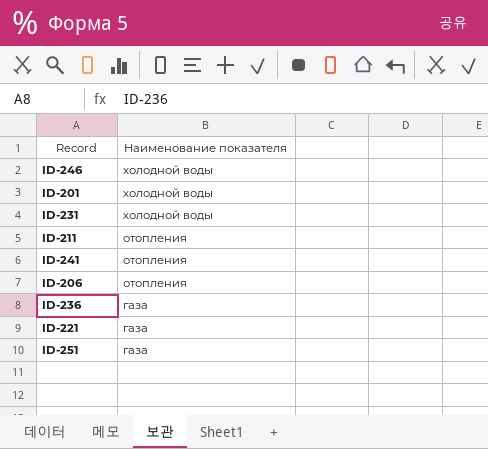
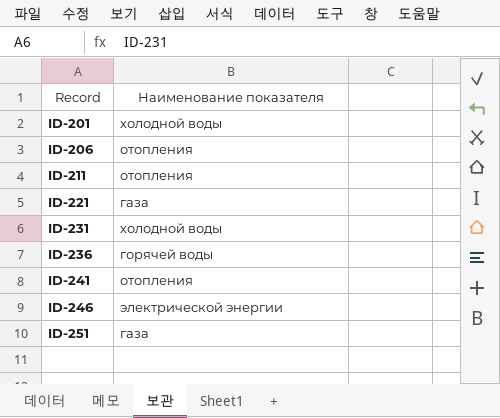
row order: Наименование показателя descending -> Record ascending
ID-236 | Наименование показателя: газа -> горячей воды
ID-246 | Наименование показателя: холодной воды -> электрической энергии

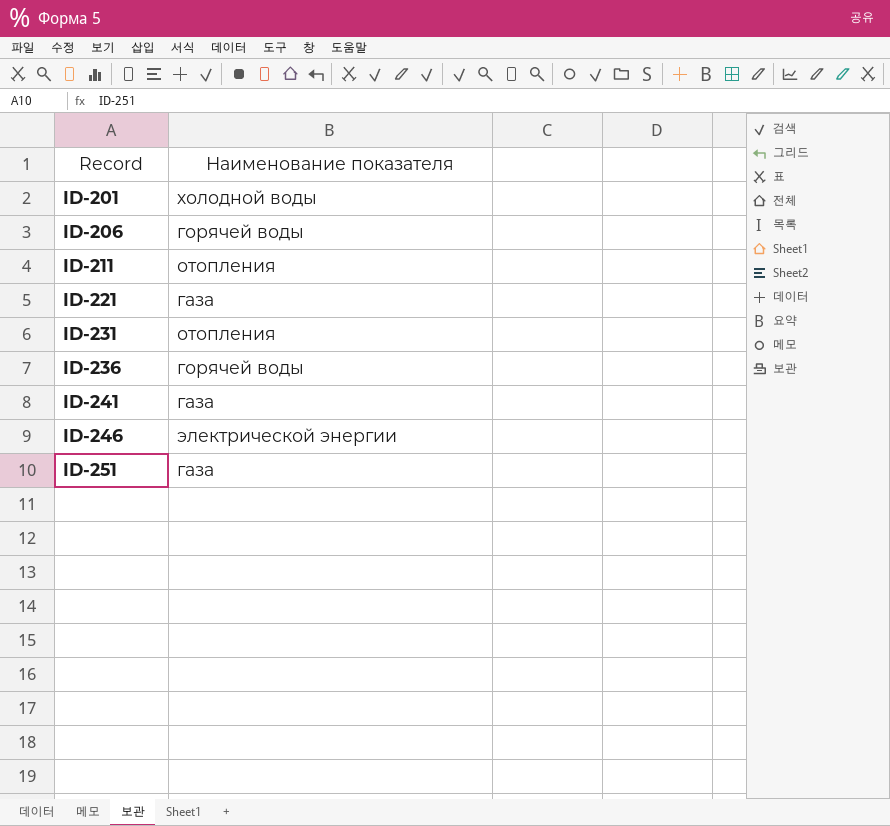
ID-206 | Наименование показателя: отопления -> горячей воды
ID-231 | Наименование показателя: холодной воды -> отопления
ID-241 | Наименование показателя: отопления -> газа

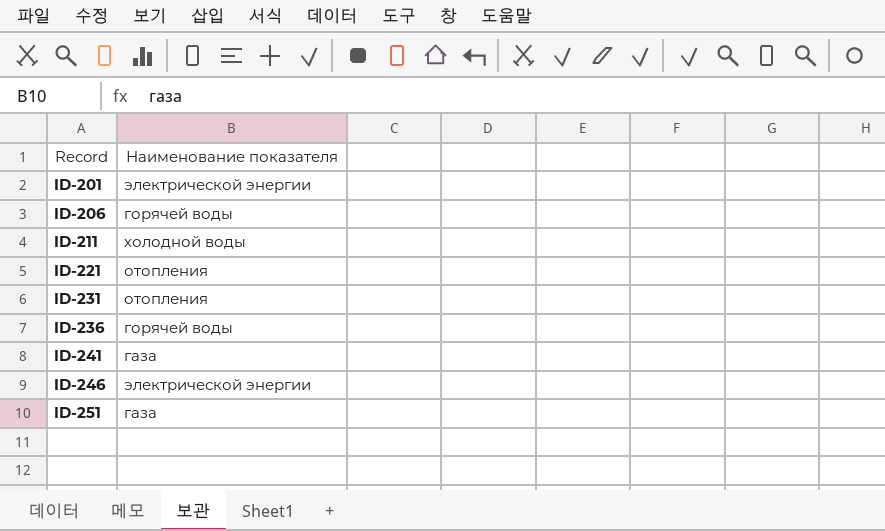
ID-201 | Наименование показателя: холодной воды -> электрической энергии
ID-211 | Наименование показателя: отопления -> холодной воды
ID-221 | Наименование показателя: газа -> отопления

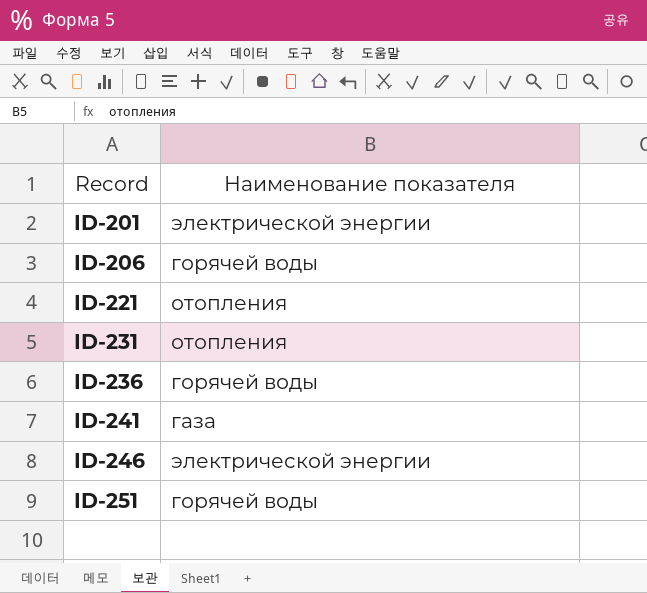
row ID-211: холодной воды -> none
ID-251 | Наименование показателя: газа -> горячей воды

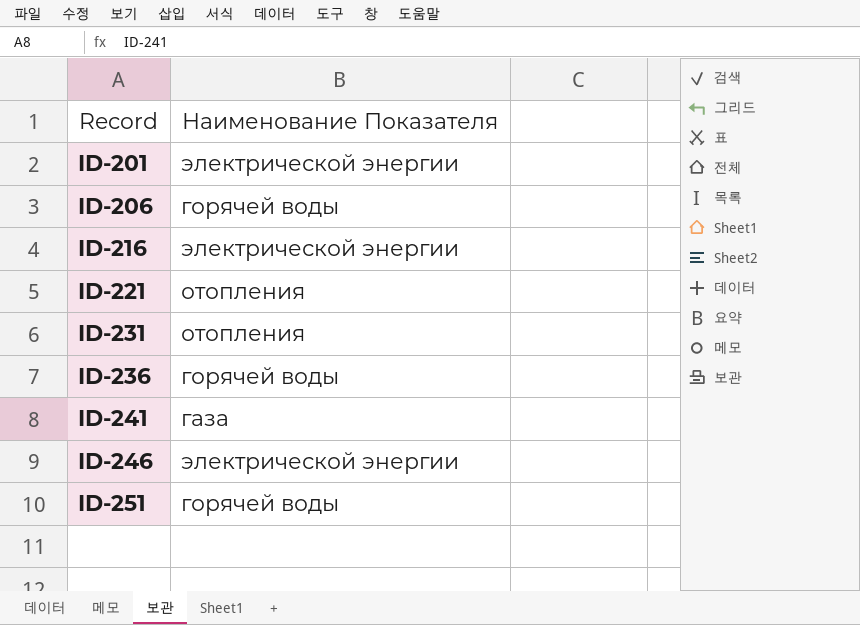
column name: Наименование показателя -> Наименование Показателя
row ID-216: none -> электрической энергии

